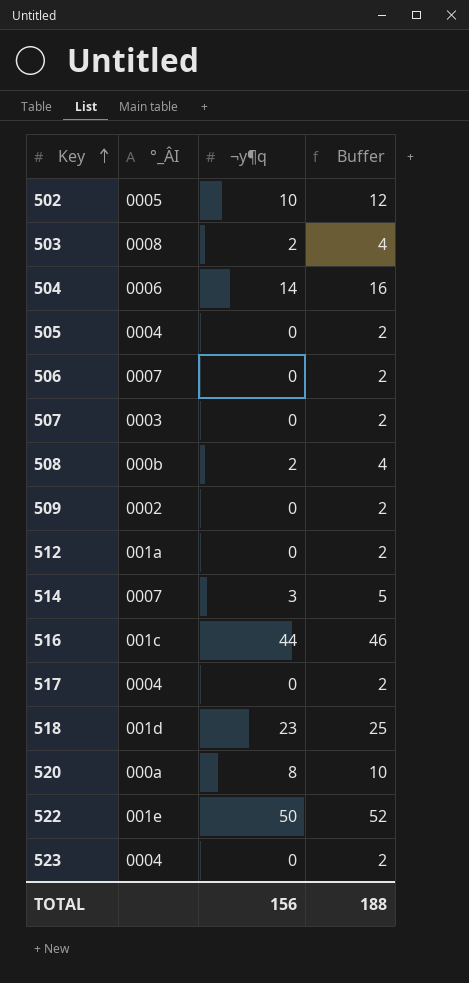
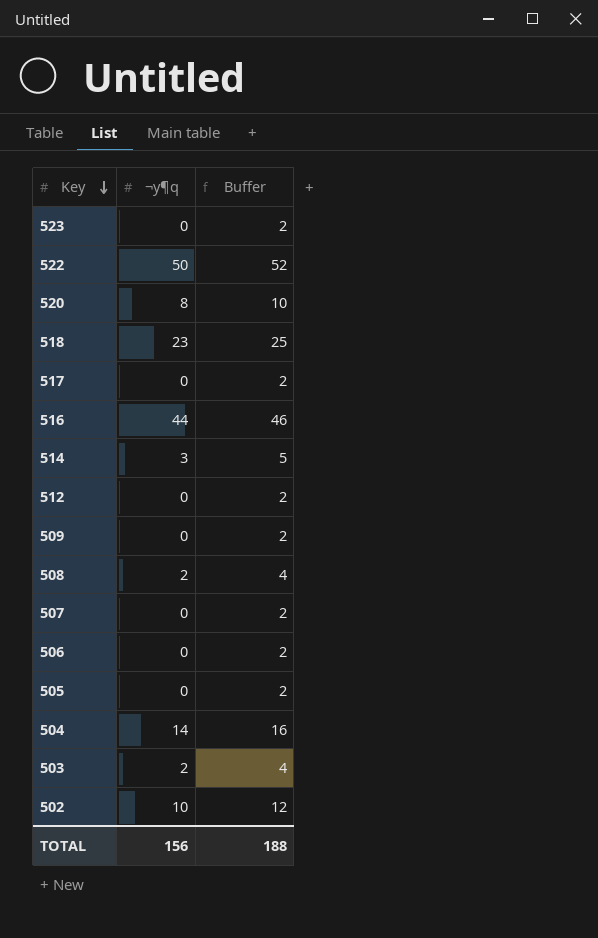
row order: Key ascending -> Key descending
column °_ÂI | position: 2 -> none

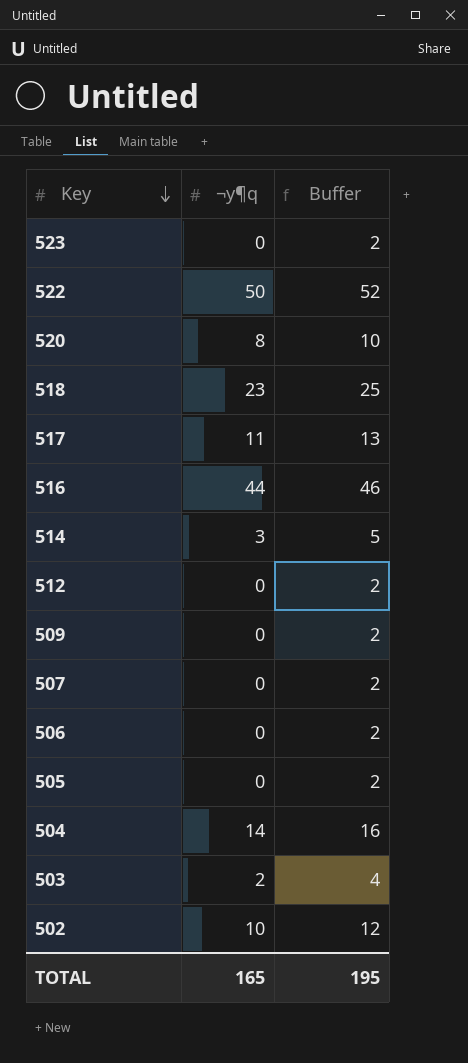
row 508: 2 | 4 -> none
517 | ¬y¶q: 0 -> 11
517 | Buffer: 2 -> 13
TOTAL | ¬y¶q: 156 -> 165
TOTAL | Buffer: 188 -> 195

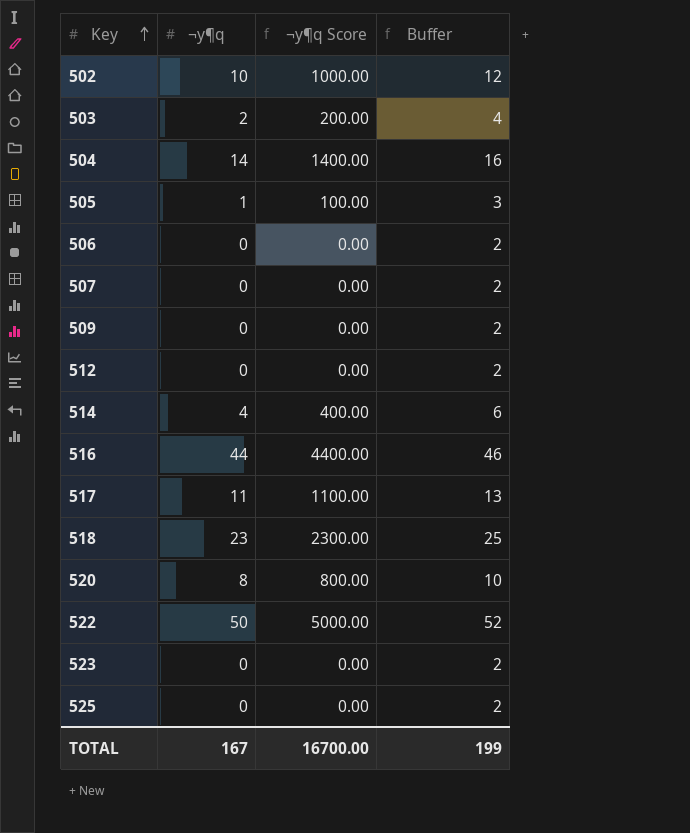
row order: Key descending -> Key ascending
column ¬y¶q Score | formula: none -> [¬y¶q] * 100
505 | ¬y¶q: 0 -> 1
505 | Buffer: 2 -> 3
514 | ¬y¶q: 3 -> 4
514 | Buffer: 5 -> 6
row 525: none -> 0 | 0.00 | 2
TOTAL | ¬y¶q: 165 -> 167
TOTAL | Buffer: 195 -> 199

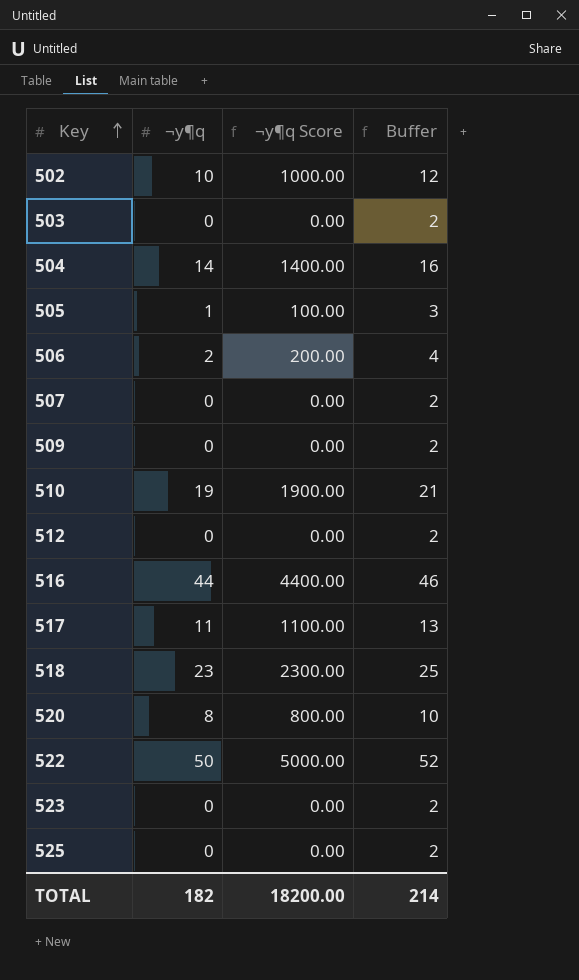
row 514: 4 | 400.00 | 6 -> none
503 | ¬y¶q: 2 -> 0
503 | ¬y¶q Score: 200.00 -> 0.00
503 | Buffer: 4 -> 2
506 | ¬y¶q: 0 -> 2
506 | ¬y¶q Score: 0.00 -> 200.00
506 | Buffer: 2 -> 4
row 510: none -> 19 | 1900.00 | 21
TOTAL | ¬y¶q: 167 -> 182
TOTAL | ¬y¶q Score: 16700.00 -> 18200.00
TOTAL | Buffer: 199 -> 214

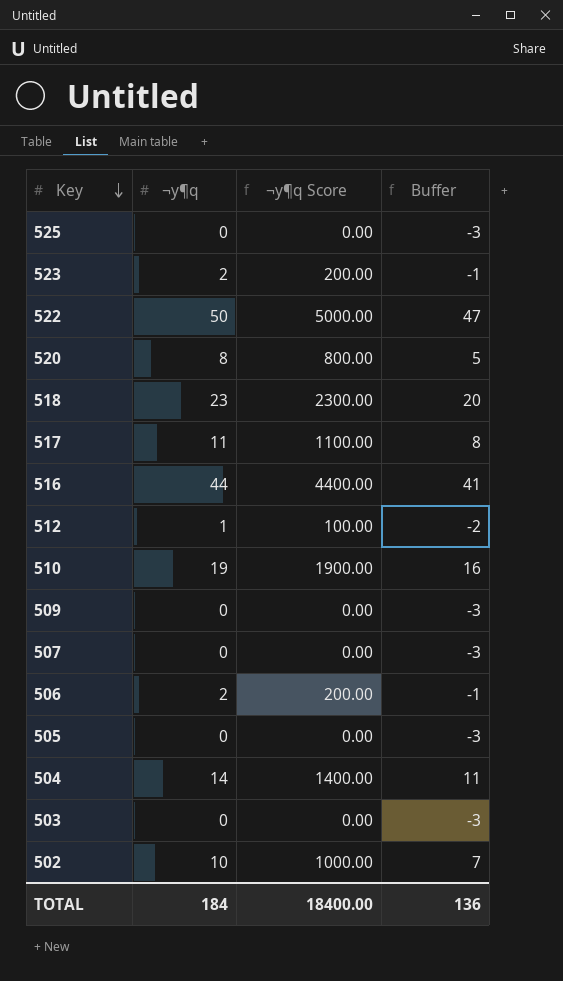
row order: Key ascending -> Key descending
column Buffer | formula: [¬y¶q] + 2 -> [¬y¶q] - 3
523 | ¬y¶q: 0 -> 2
523 | ¬y¶q Score: 0.00 -> 200.00
512 | ¬y¶q: 0 -> 1
512 | ¬y¶q Score: 0.00 -> 100.00
505 | ¬y¶q: 1 -> 0
505 | ¬y¶q Score: 100.00 -> 0.00
TOTAL | ¬y¶q: 182 -> 184
TOTAL | ¬y¶q Score: 18200.00 -> 18400.00
TOTAL | Buffer: 214 -> 136

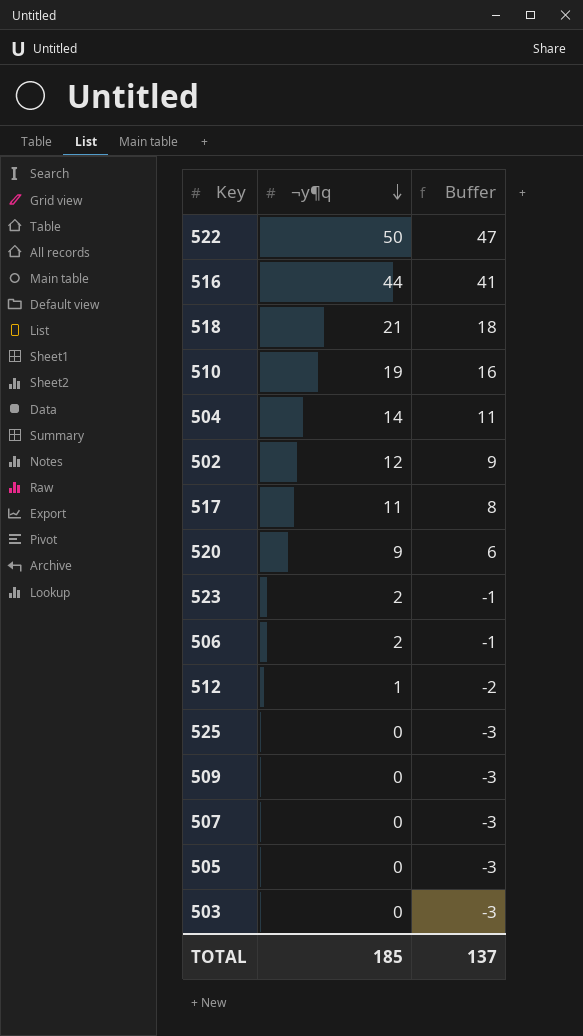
row order: Key descending -> ¬y¶q descending
column ¬y¶q Score | formula: [¬y¶q] * 100 -> none
518 | ¬y¶q: 23 -> 21
518 | Buffer: 20 -> 18
502 | ¬y¶q: 10 -> 12
502 | Buffer: 7 -> 9
520 | ¬y¶q: 8 -> 9
520 | Buffer: 5 -> 6
TOTAL | ¬y¶q: 184 -> 185
TOTAL | Buffer: 136 -> 137

